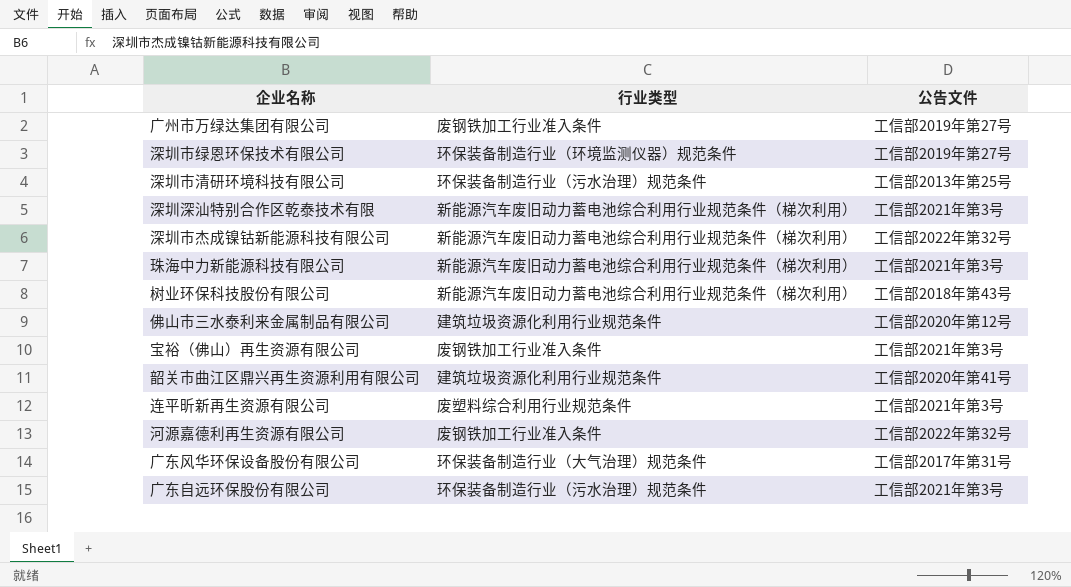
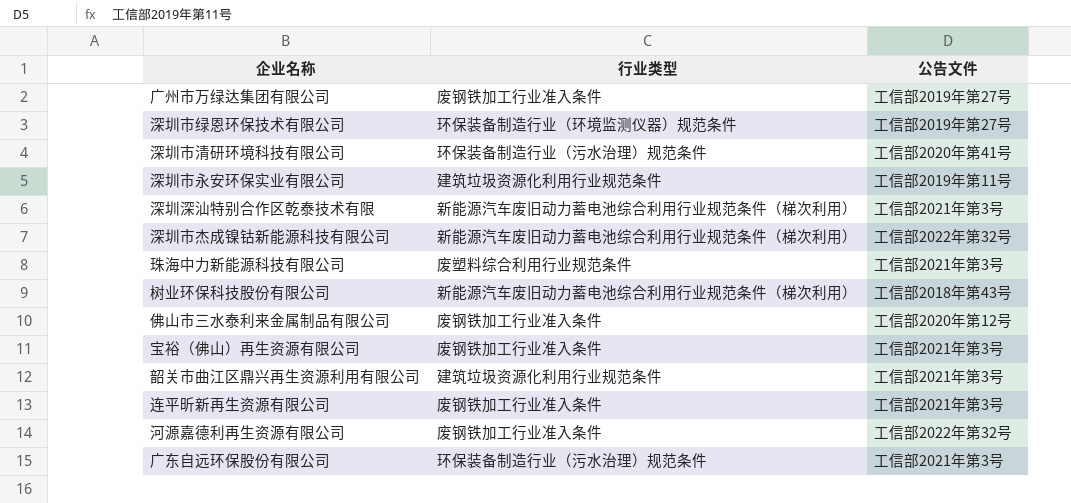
row 广东风华环保设备股份有限公司: 环保装备制造行业（大气治理）规范条件 | 工信部2017年第31号 -> none
深圳市清研环境科技有限公司 | 公告文件: 工信部2013年第25号 -> 工信部2020年第41号
row 深圳市永安环保实业有限公司: none -> 建筑垃圾资源化利用行业规范条件 | 工信部2019年第11号
珠海中力新能源科技有限公司 | 行业类型: 新能源汽车废旧动力蓄电池综合利用行业规范条件（梯次利用） -> 废塑料综合利用行业规范条件
佛山市三水泰利来金属制品有限公司 | 行业类型: 建筑垃圾资源化利用行业规范条件 -> 废钢铁加工行业准入条件
韶关市曲江区鼎兴再生资源利用有限公司 | 公告文件: 工信部2020年第41号 -> 工信部2021年第3号
连平昕新再生资源有限公司 | 行业类型: 废塑料综合利用行业规范条件 -> 废钢铁加工行业准入条件

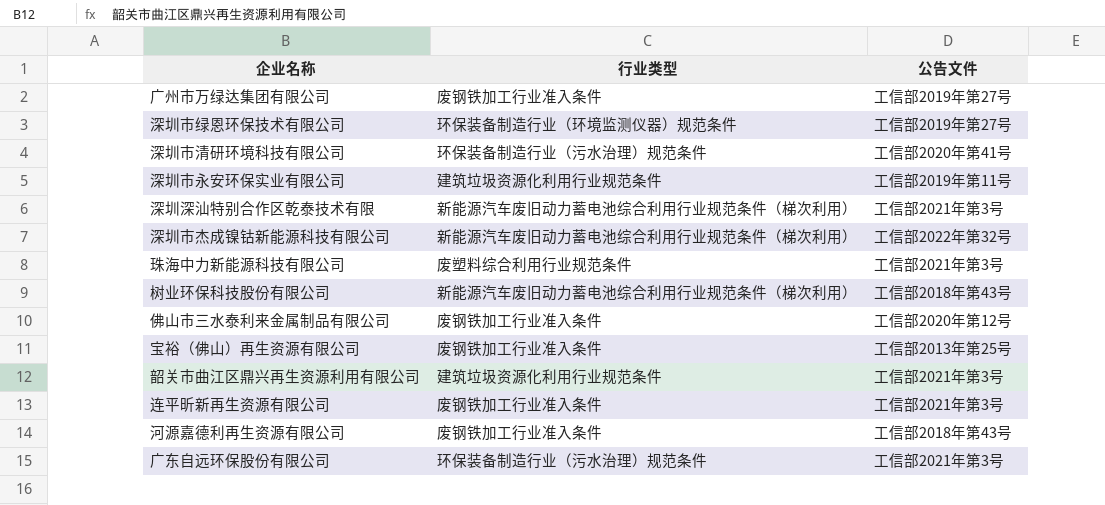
宝裕（佛山）再生资源有限公司 | 公告文件: 工信部2021年第3号 -> 工信部2013年第25号
河源嘉德利再生资源有限公司 | 公告文件: 工信部2022年第32号 -> 工信部2018年第43号

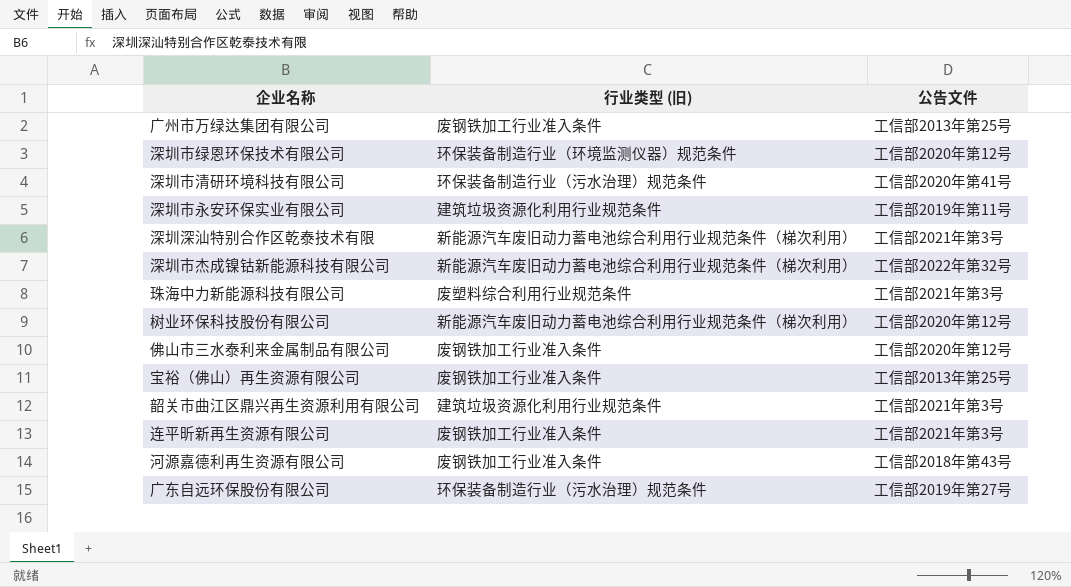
column name: 行业类型 -> 行业类型 (旧)
广州市万绿达集团有限公司 | 公告文件: 工信部2019年第27号 -> 工信部2013年第25号
深圳市绿恩环保技术有限公司 | 公告文件: 工信部2019年第27号 -> 工信部2020年第12号
树业环保科技股份有限公司 | 公告文件: 工信部2018年第43号 -> 工信部2020年第12号
广东自远环保股份有限公司 | 公告文件: 工信部2021年第3号 -> 工信部2019年第27号

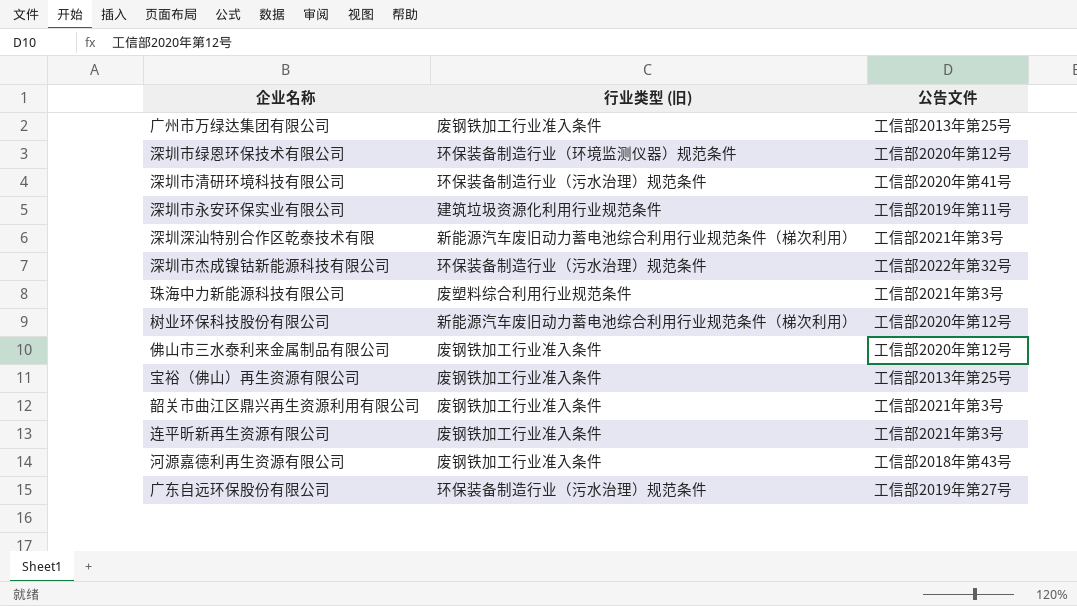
深圳市杰成镍钴新能源科技有限公司 | 行业类型 (旧): 新能源汽车废旧动力蓄电池综合利用行业规范条件（梯次利用） -> 环保装备制造行业（污水治理）规范条件
韶关市曲江区鼎兴再生资源利用有限公司 | 行业类型 (旧): 建筑垃圾资源化利用行业规范条件 -> 废钢铁加工行业准入条件

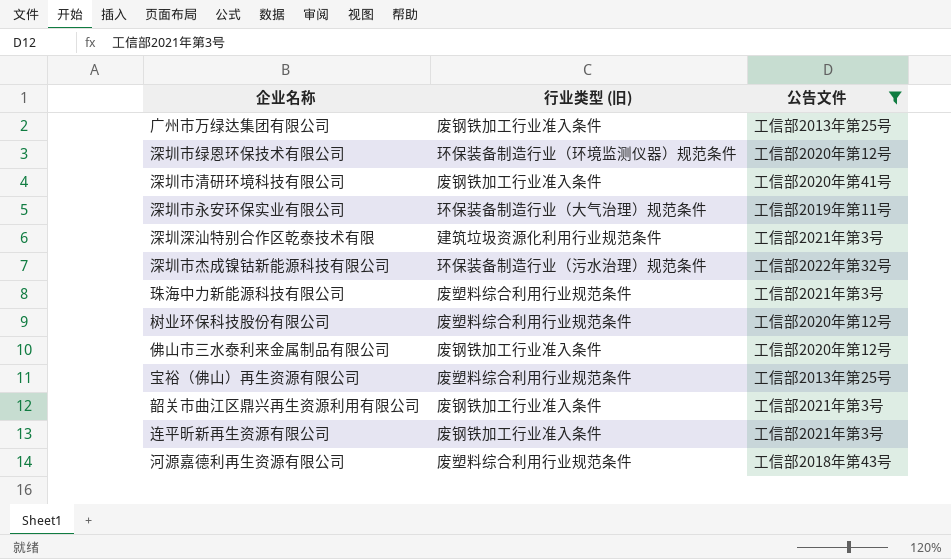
filter: none -> 公告文件 != 工信部2019年第27号
深圳市清研环境科技有限公司 | 行业类型 (旧): 环保装备制造行业（污水治理）规范条件 -> 废钢铁加工行业准入条件
深圳市永安环保实业有限公司 | 行业类型 (旧): 建筑垃圾资源化利用行业规范条件 -> 环保装备制造行业（大气治理）规范条件
深圳深汕特别合作区乾泰技术有限 | 行业类型 (旧): 新能源汽车废旧动力蓄电池综合利用行业规范条件（梯次利用） -> 建筑垃圾资源化利用行业规范条件
树业环保科技股份有限公司 | 行业类型 (旧): 新能源汽车废旧动力蓄电池综合利用行业规范条件（梯次利用） -> 废塑料综合利用行业规范条件
宝裕（佛山）再生资源有限公司 | 行业类型 (旧): 废钢铁加工行业准入条件 -> 废塑料综合利用行业规范条件
河源嘉德利再生资源有限公司 | 行业类型 (旧): 废钢铁加工行业准入条件 -> 废塑料综合利用行业规范条件

